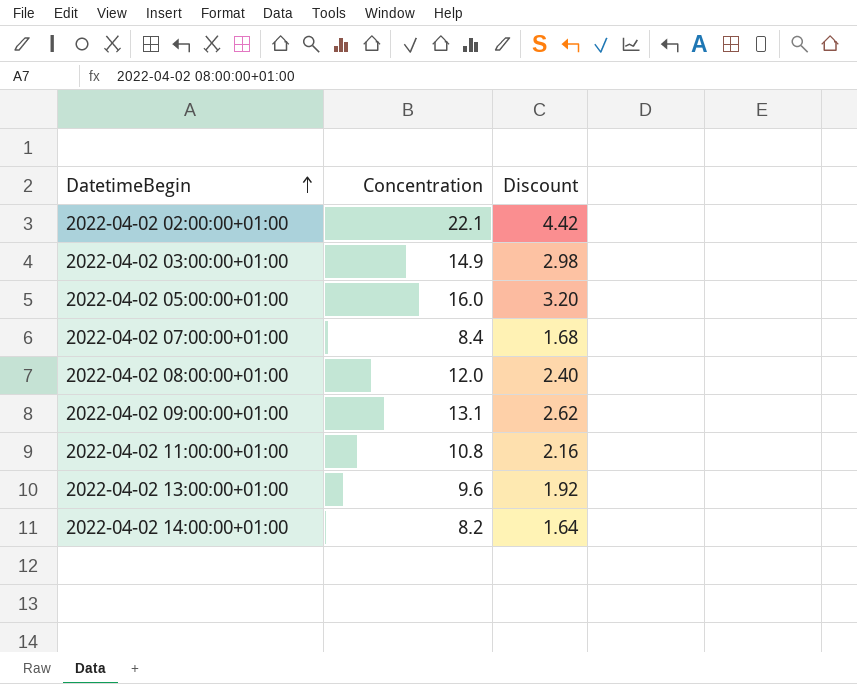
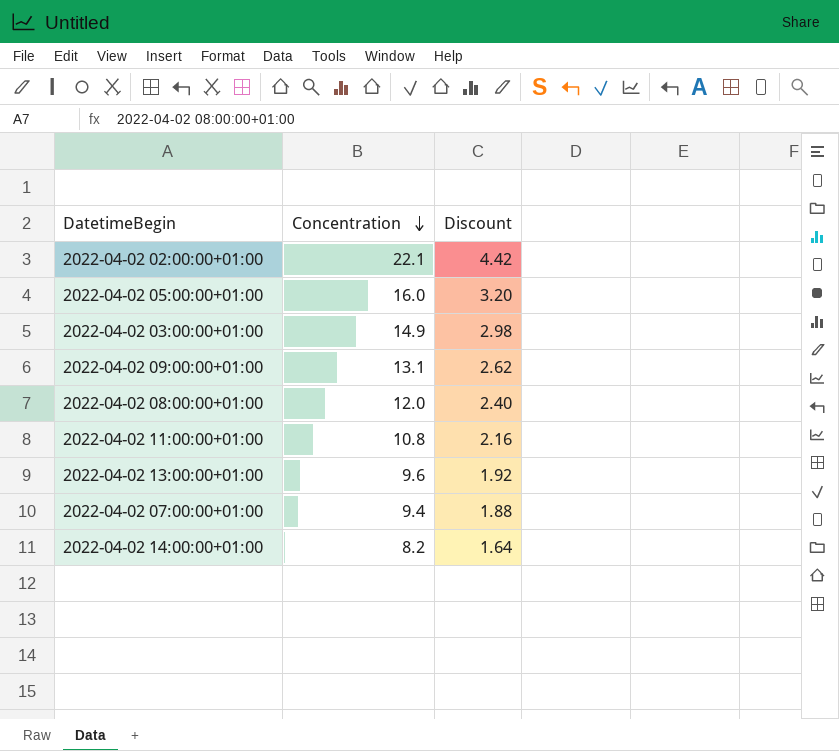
row order: DatetimeBegin ascending -> Concentration descending
2022-04-02 07:00:00+01:00 | Concentration: 8.4 -> 9.4
2022-04-02 07:00:00+01:00 | Discount: 1.68 -> 1.88

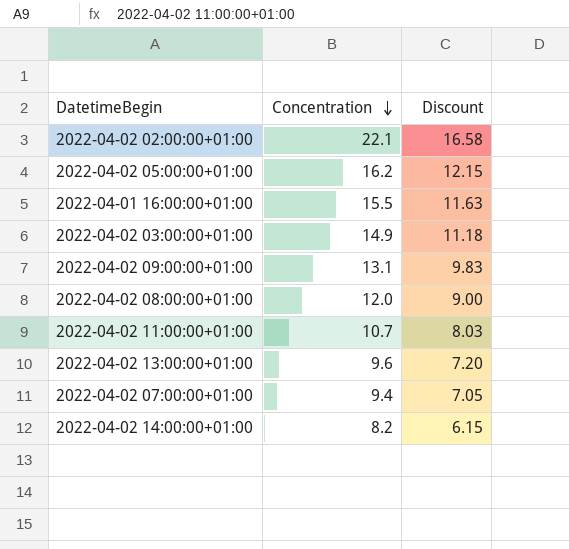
column Discount | formula: [Concentration] * 0.2 -> [Concentration] * 0.75
2022-04-02 05:00:00+01:00 | Concentration: 16.0 -> 16.2
row 2022-04-01 16:00:00+01:00: none -> 15.5 | 11.63
2022-04-02 11:00:00+01:00 | Concentration: 10.8 -> 10.7

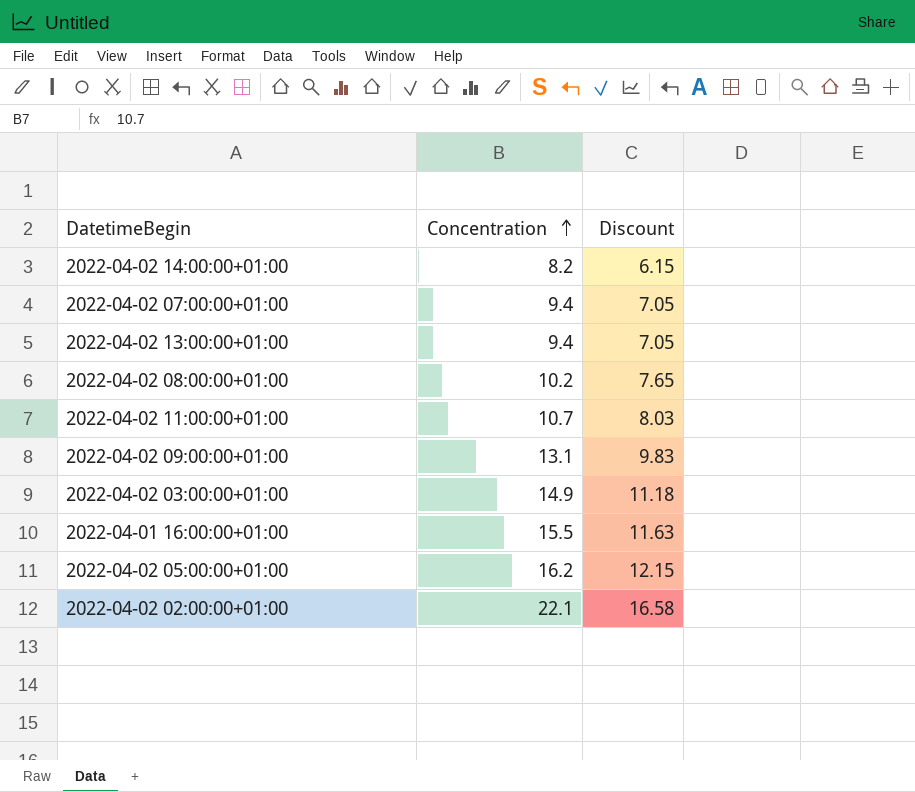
row order: Concentration descending -> Concentration ascending
2022-04-02 13:00:00+01:00 | Concentration: 9.6 -> 9.4
2022-04-02 13:00:00+01:00 | Discount: 7.20 -> 7.05
2022-04-02 08:00:00+01:00 | Concentration: 12.0 -> 10.2
2022-04-02 08:00:00+01:00 | Discount: 9.00 -> 7.65

